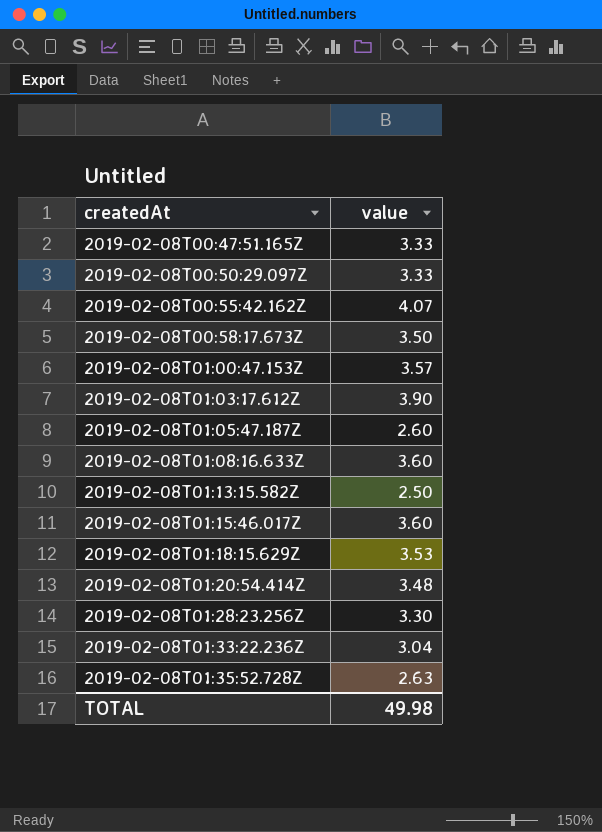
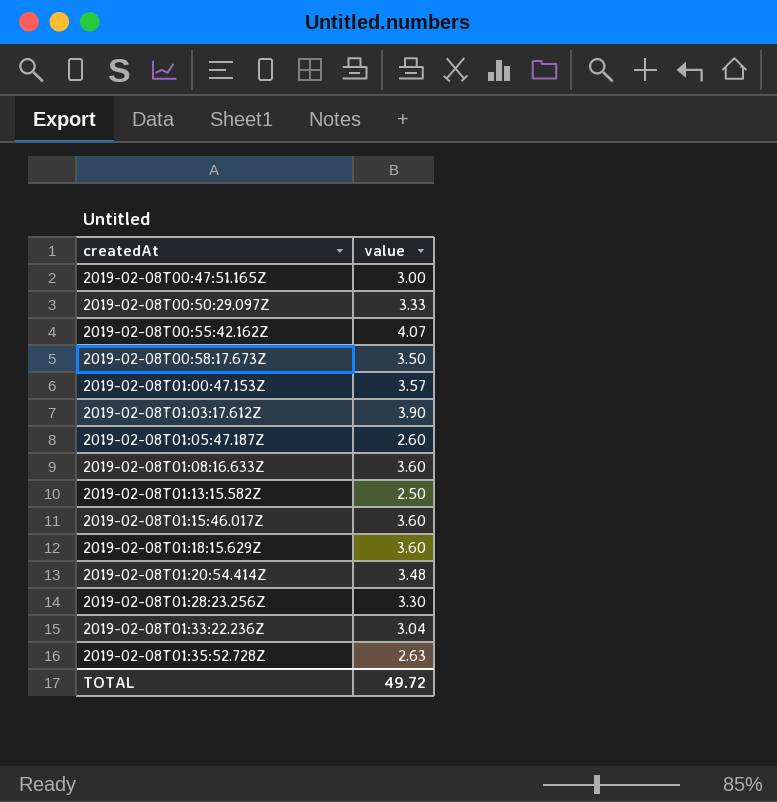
2019-02-08T00:47:51.165Z | value: 3.33 -> 3.00
2019-02-08T01:18:15.629Z | value: 3.53 -> 3.60
TOTAL | value: 49.98 -> 49.72

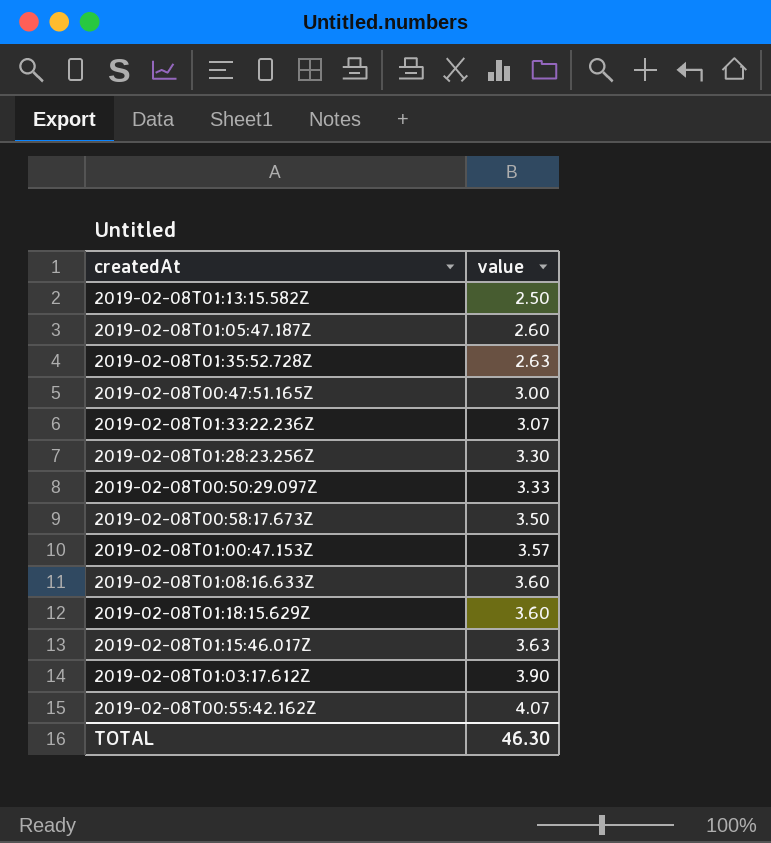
row order: createdAt ascending -> value ascending
row 2019-02-08T01:20:54.414Z: 3.48 -> none
2019-02-08T01:33:22.236Z | value: 3.04 -> 3.07
2019-02-08T01:15:46.017Z | value: 3.60 -> 3.63
TOTAL | value: 49.72 -> 46.30

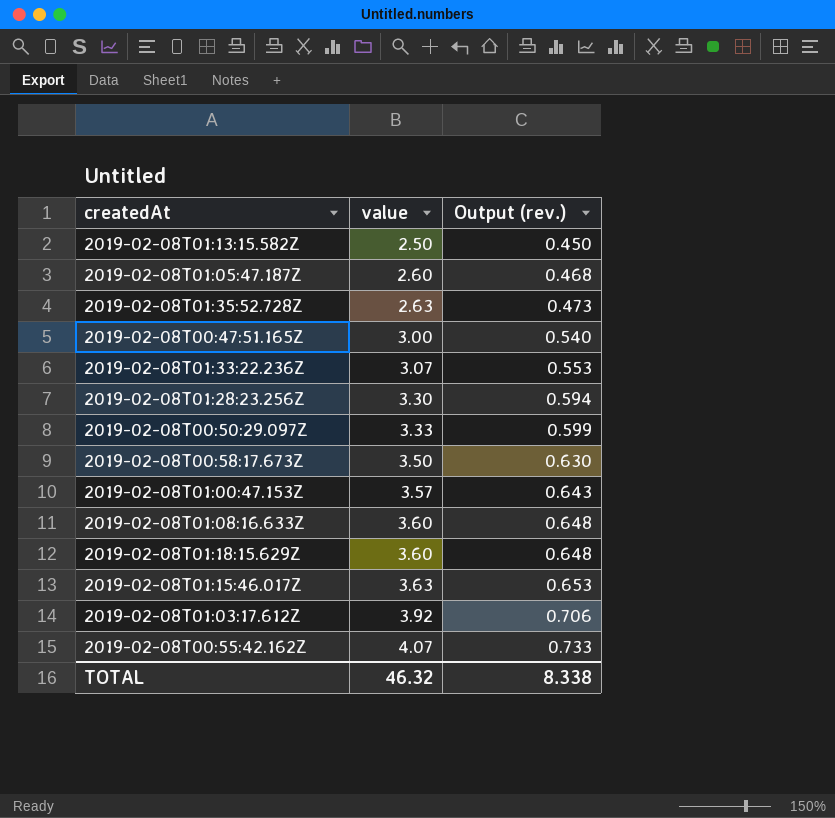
column Output (rev.) | formula: none -> [value] * 0.18
2019-02-08T01:03:17.612Z | value: 3.90 -> 3.92
TOTAL | value: 46.30 -> 46.32

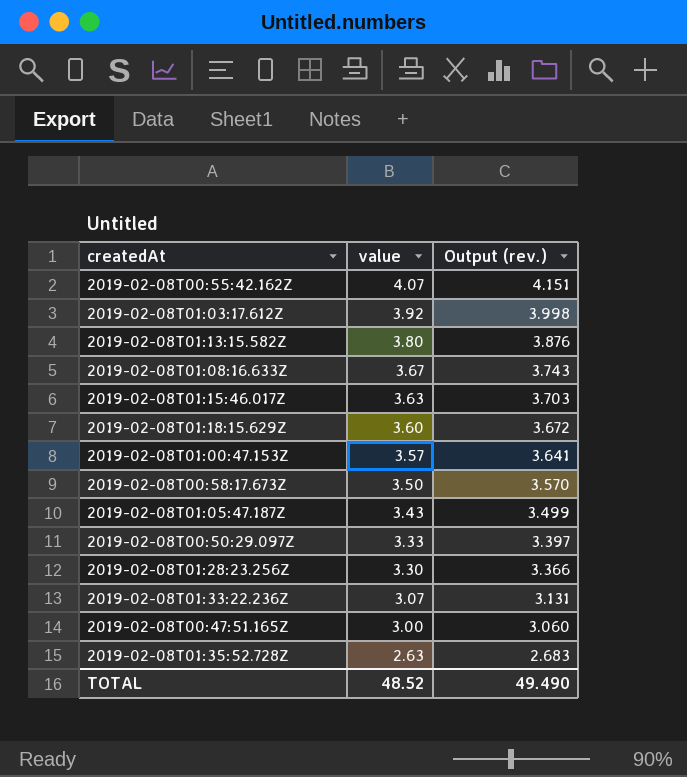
row order: value ascending -> value descending
column Output (rev.) | formula: [value] * 0.18 -> [value] * 1.02
2019-02-08T01:13:15.582Z | value: 2.50 -> 3.80
2019-02-08T01:08:16.633Z | value: 3.60 -> 3.67
2019-02-08T01:05:47.187Z | value: 2.60 -> 3.43
TOTAL | value: 46.32 -> 48.52
TOTAL | Output (rev.): 8.338 -> 49.490

